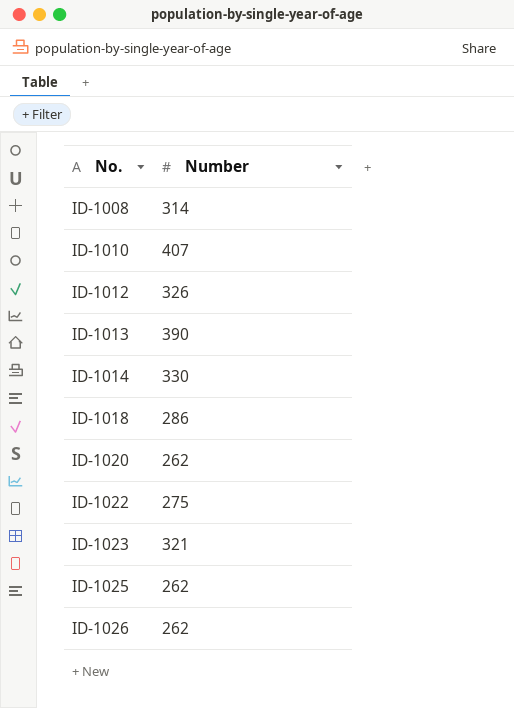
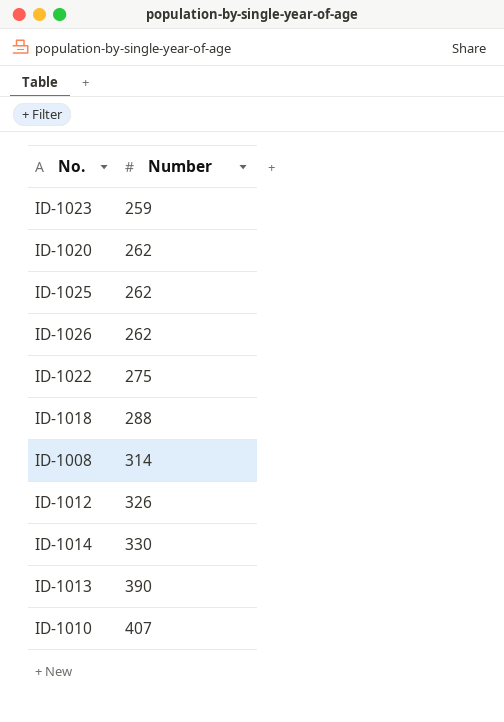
row order: No. ascending -> Number ascending
ID-1023 | Number: 321 -> 259
ID-1018 | Number: 286 -> 288

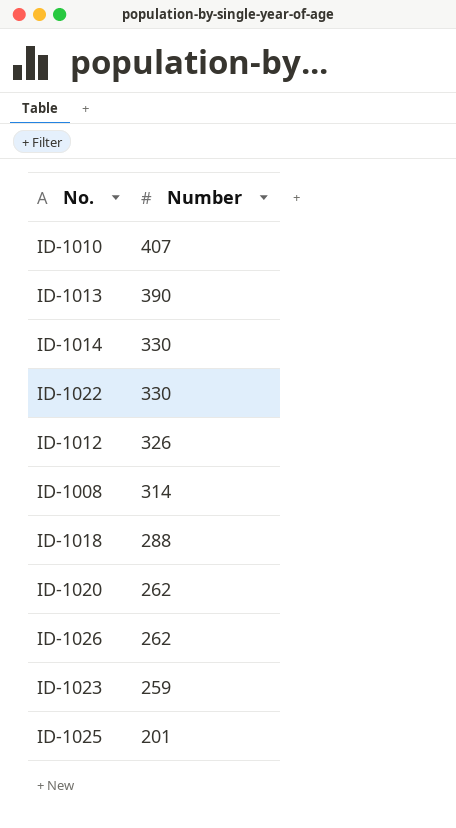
row order: Number ascending -> Number descending
ID-1022 | Number: 275 -> 330
ID-1025 | Number: 262 -> 201

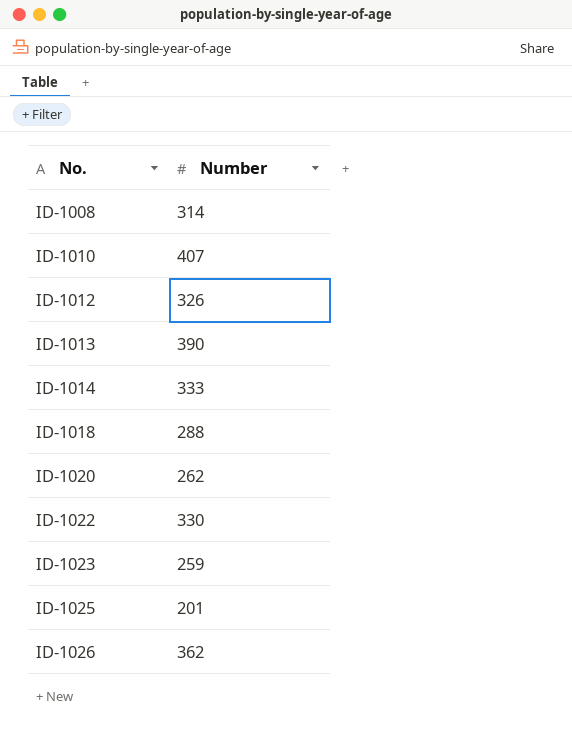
row order: Number descending -> No. ascending
ID-1014 | Number: 330 -> 333
ID-1026 | Number: 262 -> 362

